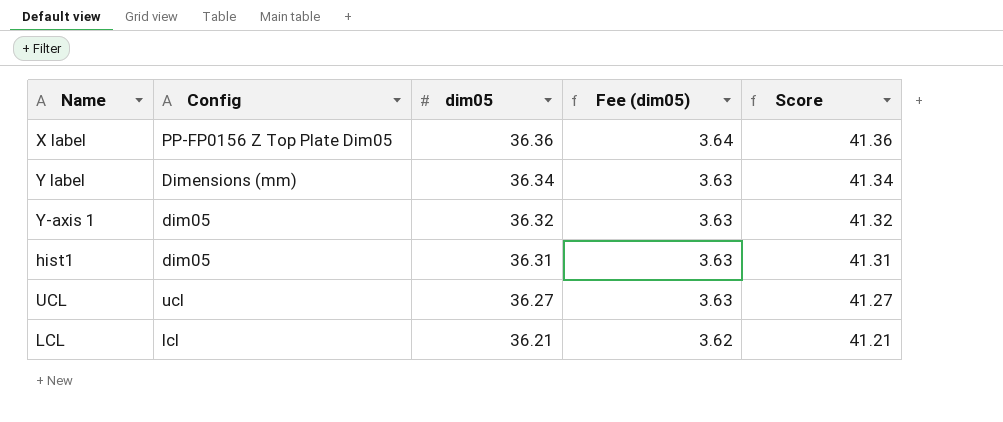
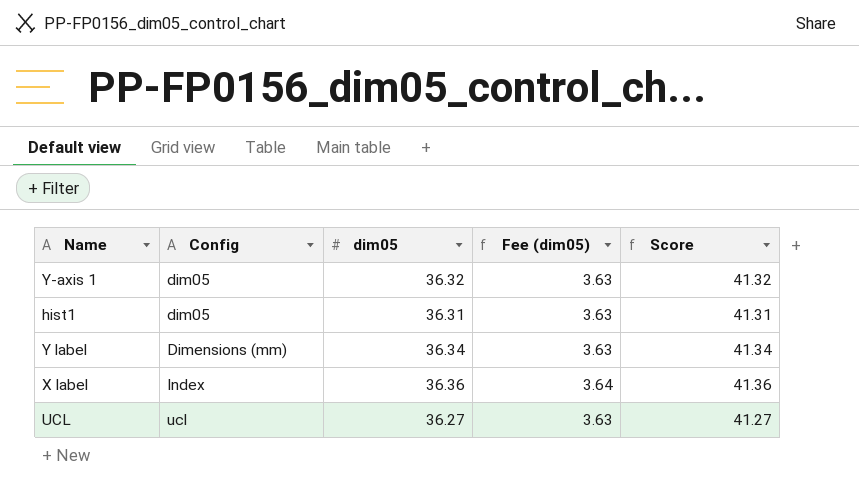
row order: dim05 descending -> Config ascending
row LCL: lcl | 36.21 | 3.62 | 41.21 -> none
X label | Config: PP-FP0156 Z Top Plate Dim05 -> Index

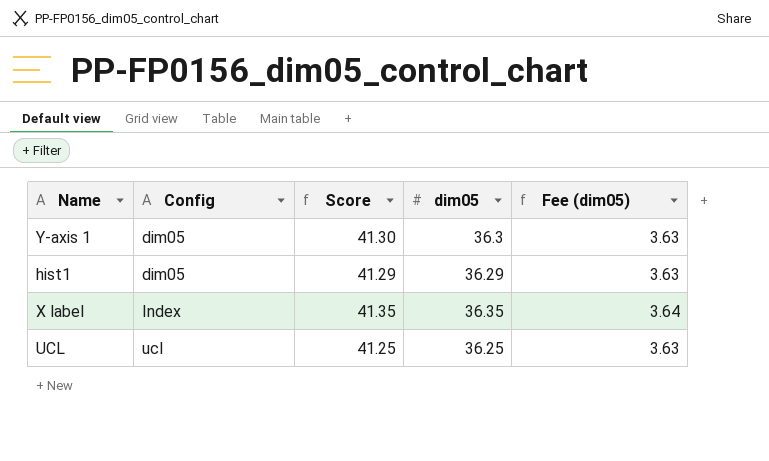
column Score | position: 5 -> 3
row Y label: Dimensions (mm) | 36.34 | 3.63 | 41.34 -> none
Y-axis 1 | Score: 41.32 -> 41.30
Y-axis 1 | dim05: 36.32 -> 36.3
hist1 | Score: 41.31 -> 41.29
hist1 | dim05: 36.31 -> 36.29
X label | Score: 41.36 -> 41.35
X label | dim05: 36.36 -> 36.35
UCL | Score: 41.27 -> 41.25
UCL | dim05: 36.27 -> 36.25

